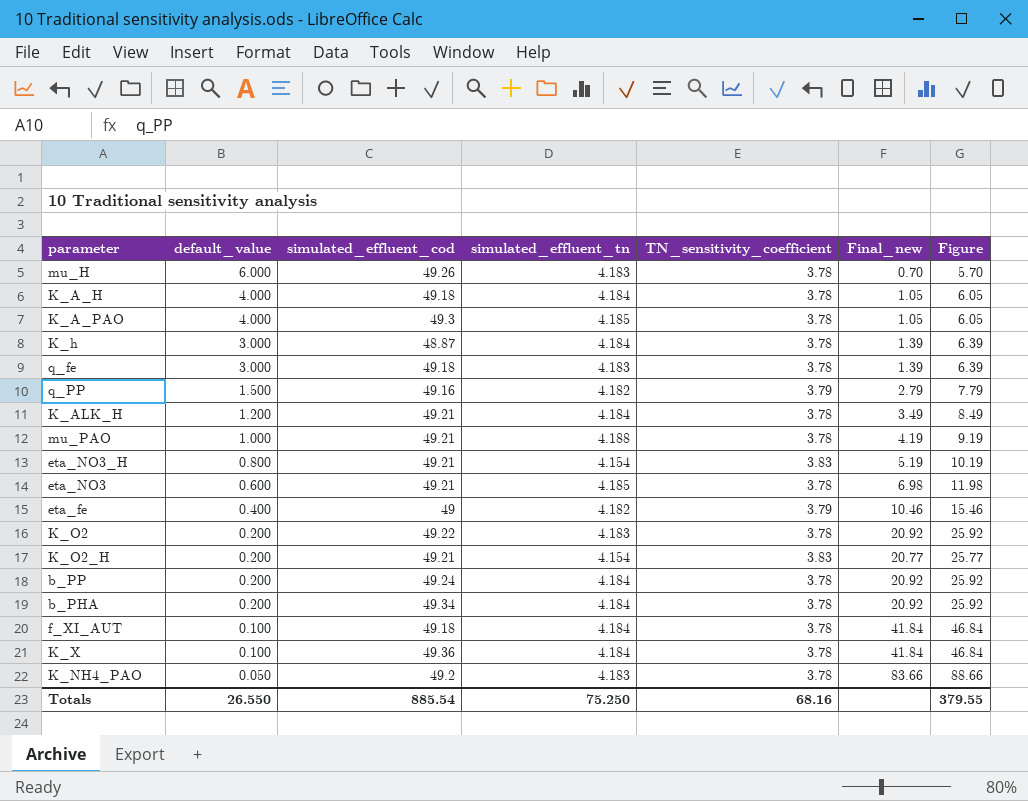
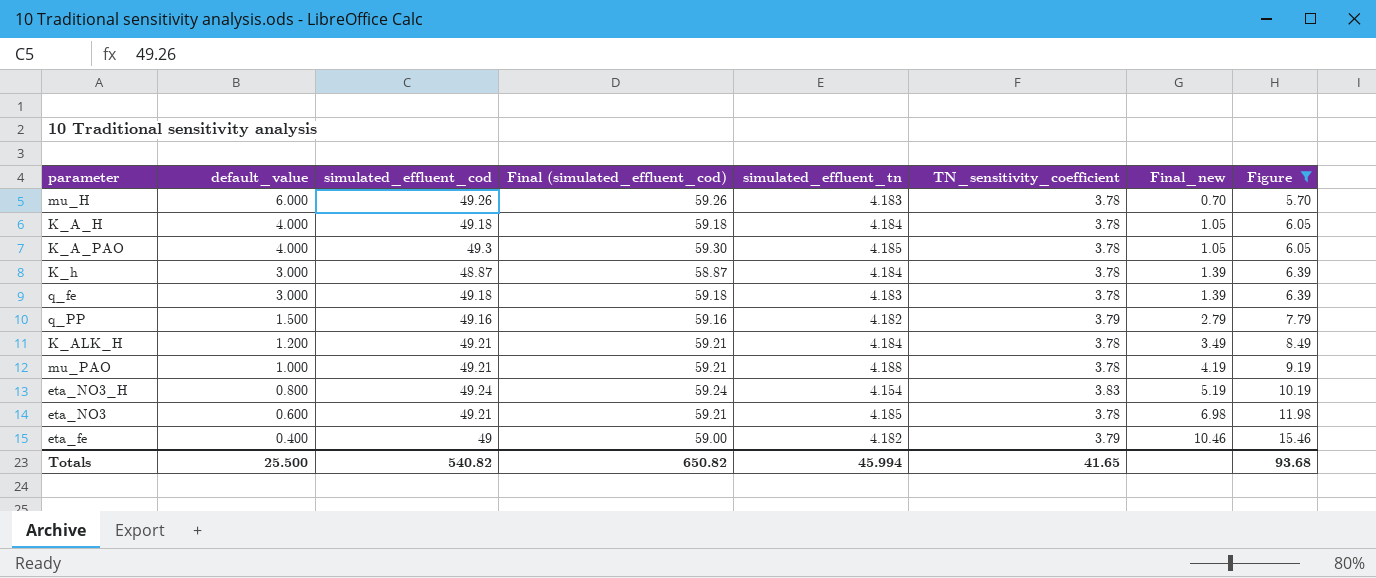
filter: none -> Figure <= 15.46
column Final (simulated_effluent_cod) | formula: none -> [simulated_effluent_cod] + 10
eta_NO3_H | simulated_effluent_cod: 49.21 -> 49.24
Totals | default_value: 26.550 -> 25.500
Totals | simulated_effluent_cod: 885.54 -> 540.82
Totals | simulated_effluent_tn: 75.250 -> 45.994
Totals | TN_sensitivity_coefficient: 68.16 -> 41.65
Totals | Figure: 379.55 -> 93.68

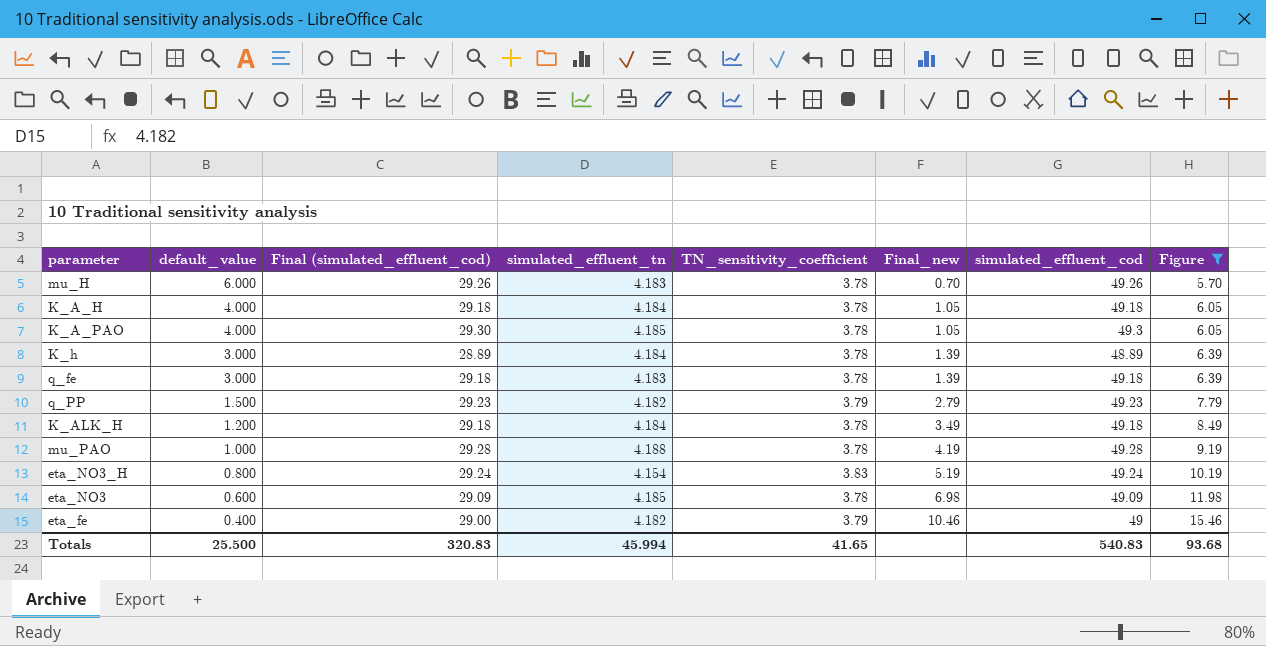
column Final (simulated_effluent_cod) | formula: [simulated_effluent_cod] + 10 -> [simulated_effluent_cod] - 20
column simulated_effluent_cod | position: 3 -> 7
K_h | simulated_effluent_cod: 48.87 -> 48.89
q_PP | simulated_effluent_cod: 49.16 -> 49.23
K_ALK_H | simulated_effluent_cod: 49.21 -> 49.18
mu_PAO | simulated_effluent_cod: 49.21 -> 49.28
eta_NO3 | simulated_effluent_cod: 49.21 -> 49.09
Totals | Final (simulated_effluent_cod): 650.82 -> 320.83
Totals | simulated_effluent_cod: 540.82 -> 540.83

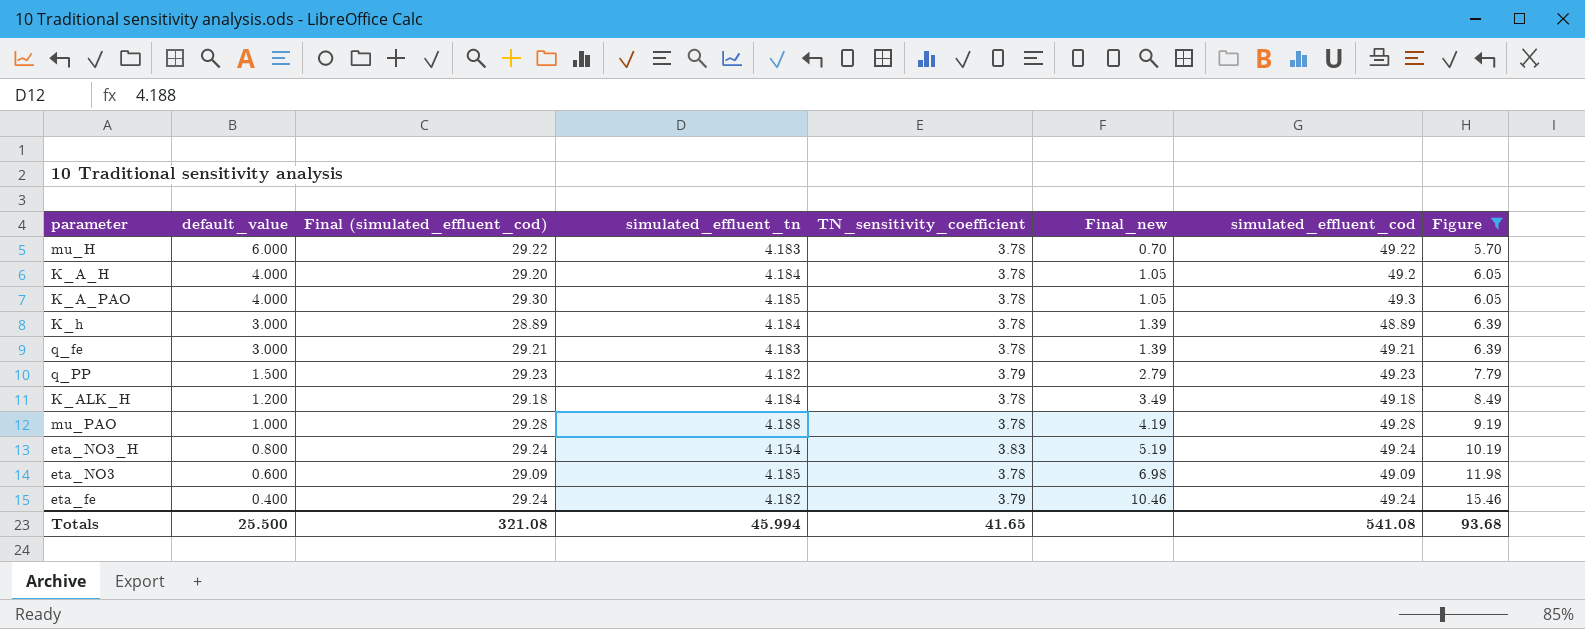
mu_H | Final (simulated_effluent_cod): 29.26 -> 29.22
mu_H | simulated_effluent_cod: 49.26 -> 49.22
K_A_H | Final (simulated_effluent_cod): 29.18 -> 29.20
K_A_H | simulated_effluent_cod: 49.18 -> 49.2
q_fe | Final (simulated_effluent_cod): 29.18 -> 29.21
q_fe | simulated_effluent_cod: 49.18 -> 49.21
eta_fe | Final (simulated_effluent_cod): 29.00 -> 29.24
eta_fe | simulated_effluent_cod: 49 -> 49.24
Totals | Final (simulated_effluent_cod): 320.83 -> 321.08
Totals | simulated_effluent_cod: 540.83 -> 541.08

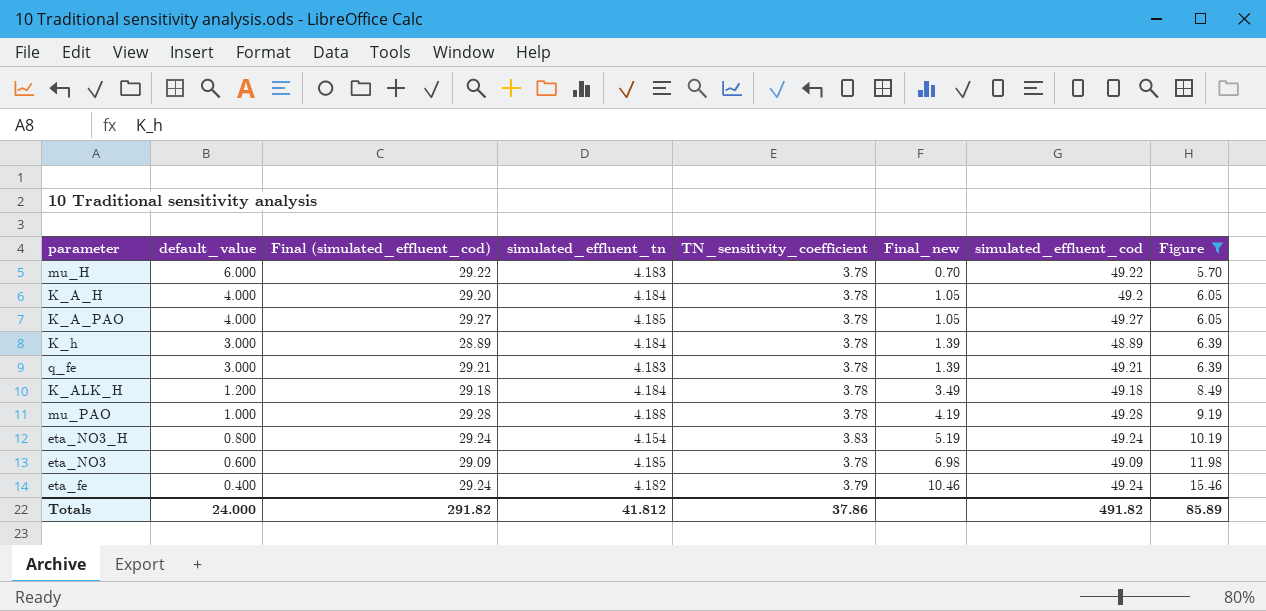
row q_PP: 1.500 | 29.23 | 4.182 | 3.79 | 2.79 | 49.23 | 7.79 -> none
K_A_PAO | Final (simulated_effluent_cod): 29.30 -> 29.27
K_A_PAO | simulated_effluent_cod: 49.3 -> 49.27
Totals | default_value: 25.500 -> 24.000
Totals | Final (simulated_effluent_cod): 321.08 -> 291.82
Totals | simulated_effluent_tn: 45.994 -> 41.812
Totals | TN_sensitivity_coefficient: 41.65 -> 37.86
Totals | simulated_effluent_cod: 541.08 -> 491.82
Totals | Figure: 93.68 -> 85.89

